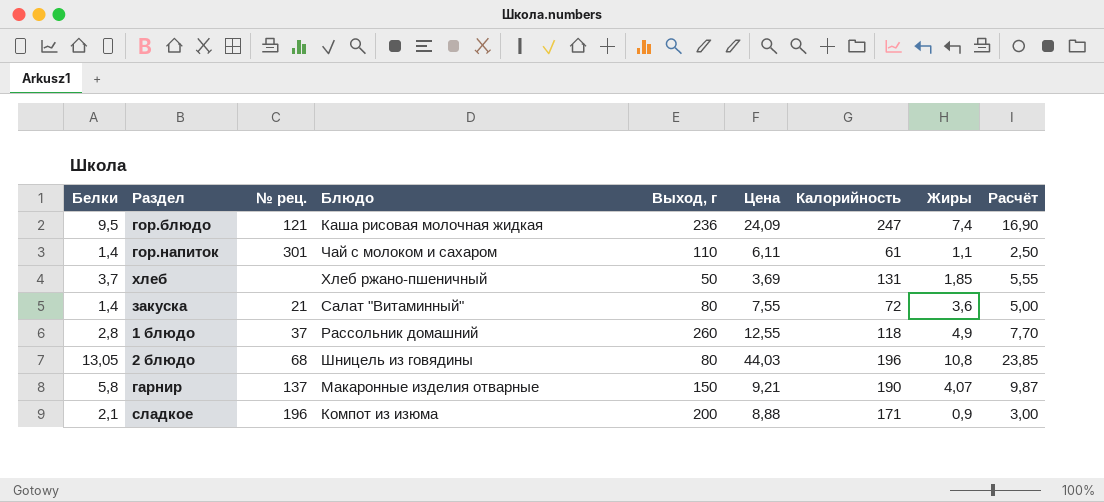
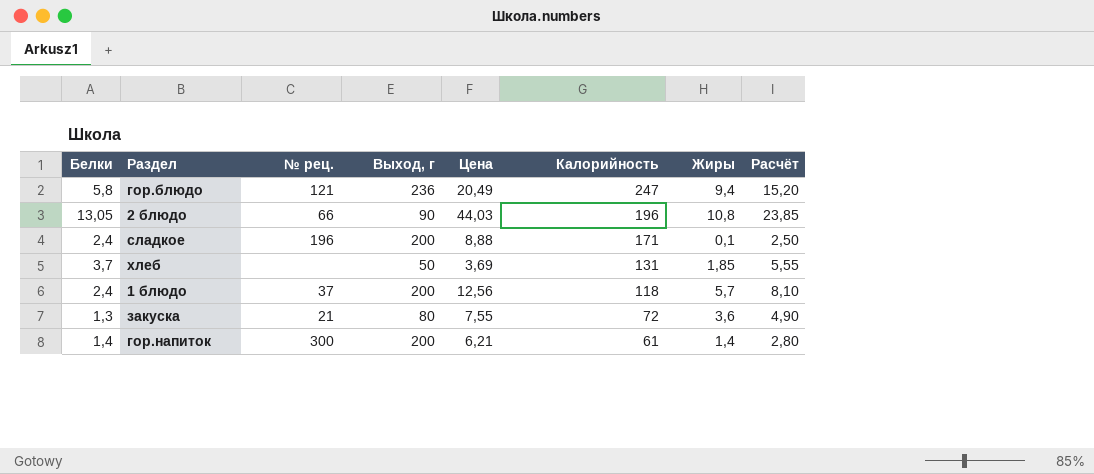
row order: none -> Калорийность descending
column Блюдо | position: 4 -> none
row гарнир: 5,8 | 137 | Макаронные изделия отварные | 150 | 9,21 | 190 | 4,07 | 9,87 -> none
гор.блюдо | Белки: 9,5 -> 5,8
гор.блюдо | Цена: 24,09 -> 20,49
гор.блюдо | Жиры: 7,4 -> 9,4
гор.блюдо | Расчёт: 16,90 -> 15,20
2 блюдо | № рец.: 68 -> 66
2 блюдо | Выход, г: 80 -> 90
сладкое | Белки: 2,1 -> 2,4
сладкое | Жиры: 0,9 -> 0,1
сладкое | Расчёт: 3,00 -> 2,50
1 блюдо | Белки: 2,8 -> 2,4
1 блюдо | Выход, г: 260 -> 200
1 блюдо | Цена: 12,55 -> 12,56
1 блюдо | Жиры: 4,9 -> 5,7
1 блюдо | Расчёт: 7,70 -> 8,10
закуска | Белки: 1,4 -> 1,3
закуска | Расчёт: 5,00 -> 4,90
гор.напиток | № рец.: 301 -> 300
гор.напиток | Выход, г: 110 -> 200
гор.напиток | Цена: 6,11 -> 6,21
гор.напиток | Жиры: 1,1 -> 1,4
гор.напиток | Расчёт: 2,50 -> 2,80

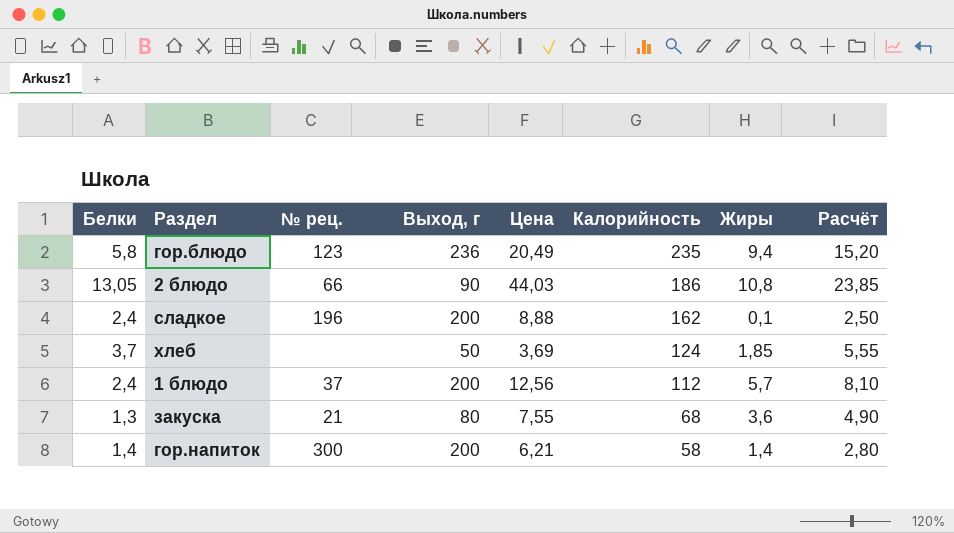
гор.блюдо | № рец.: 121 -> 123
гор.блюдо | Калорийность: 247 -> 235
2 блюдо | Калорийность: 196 -> 186
сладкое | Калорийность: 171 -> 162
хлеб | Калорийность: 131 -> 124
1 блюдо | Калорийность: 118 -> 112
закуска | Калорийность: 72 -> 68
гор.напиток | Калорийность: 61 -> 58

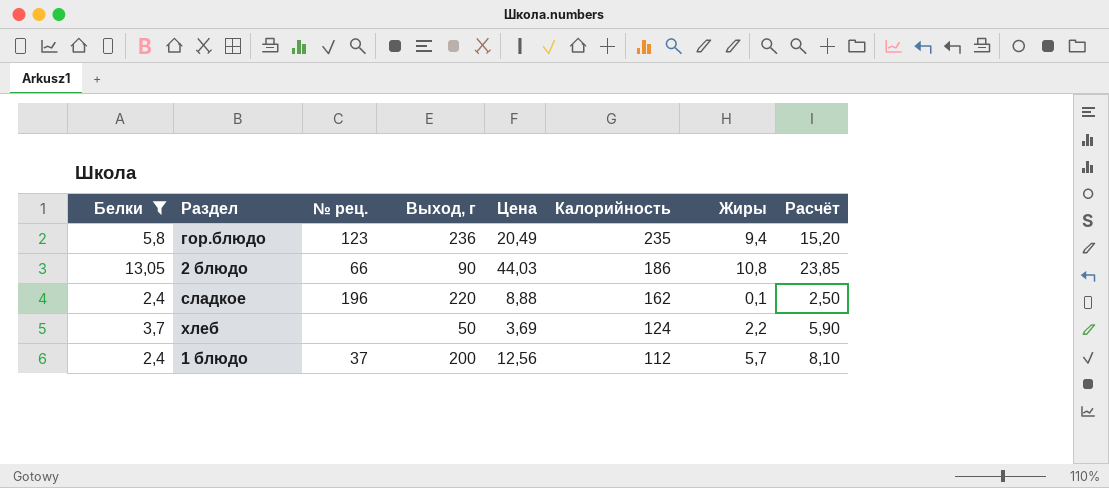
filter: none -> Белки >= 2,4
сладкое | Выход, г: 200 -> 220
хлеб | Жиры: 1,85 -> 2,2
хлеб | Расчёт: 5,55 -> 5,90

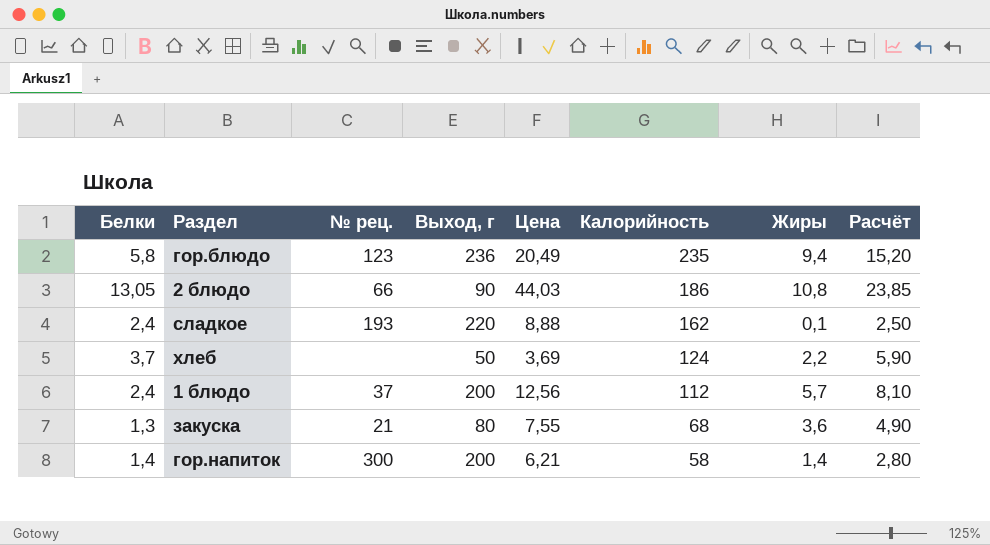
filter: Белки >= 2,4 -> none
сладкое | № рец.: 196 -> 193

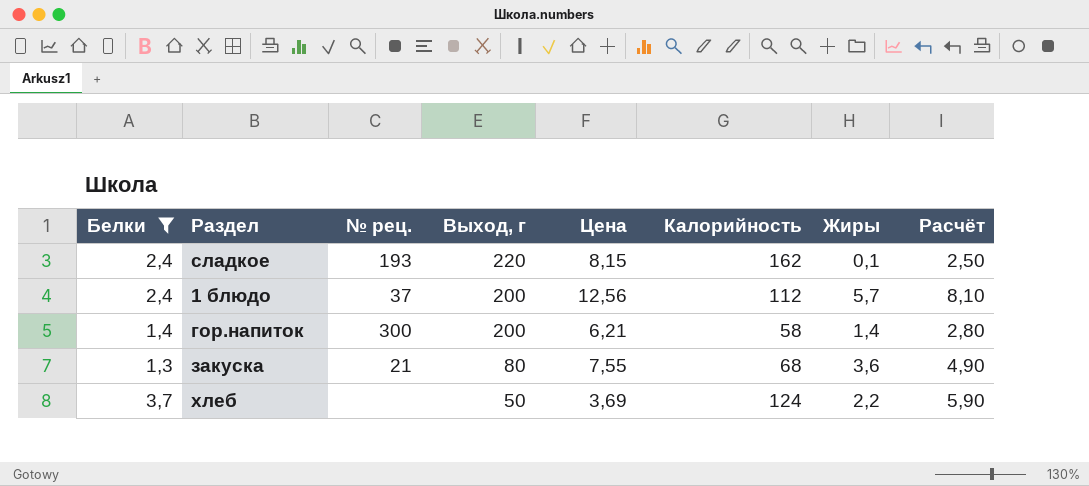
filter: none -> Белки <= 3,7
row order: Калорийность descending -> Выход, г descending
сладкое | Цена: 8,88 -> 8,15

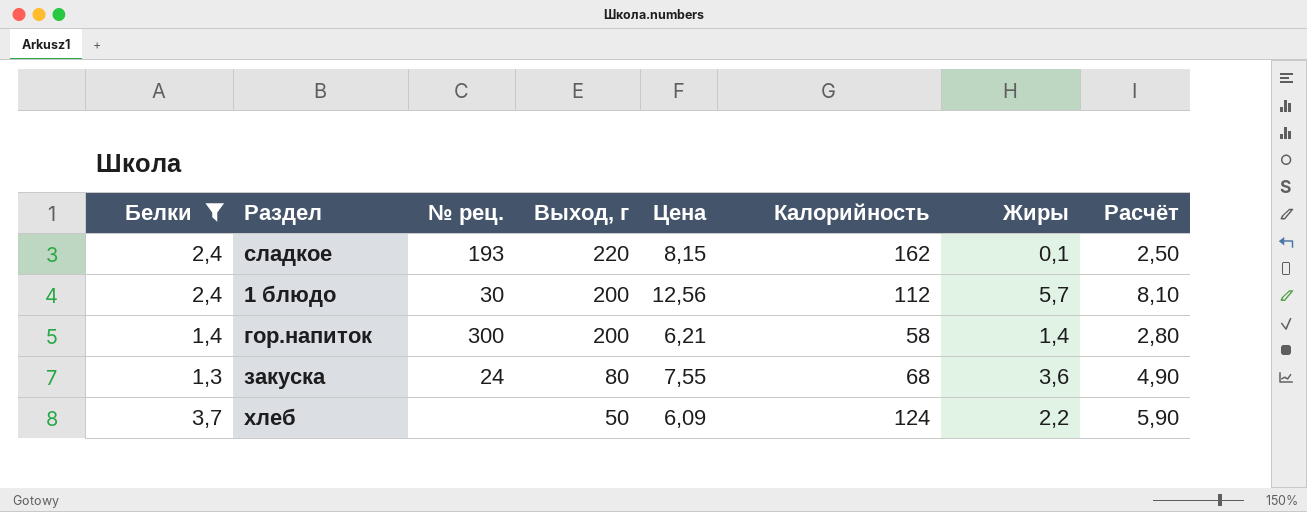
1 блюдо | № рец.: 37 -> 30
закуска | № рец.: 21 -> 24
хлеб | Цена: 3,69 -> 6,09

